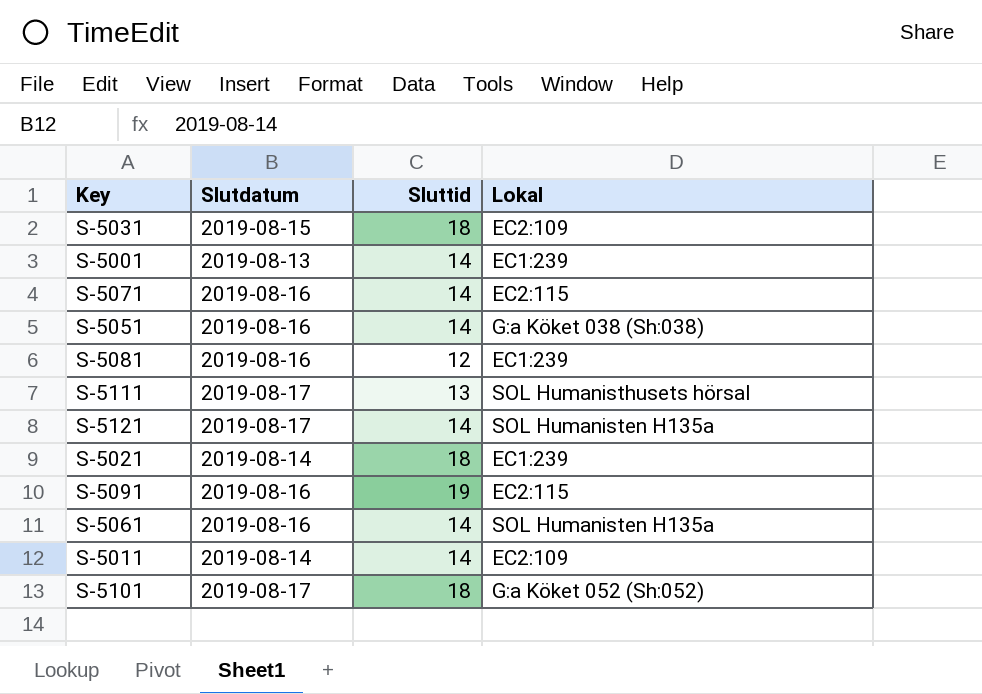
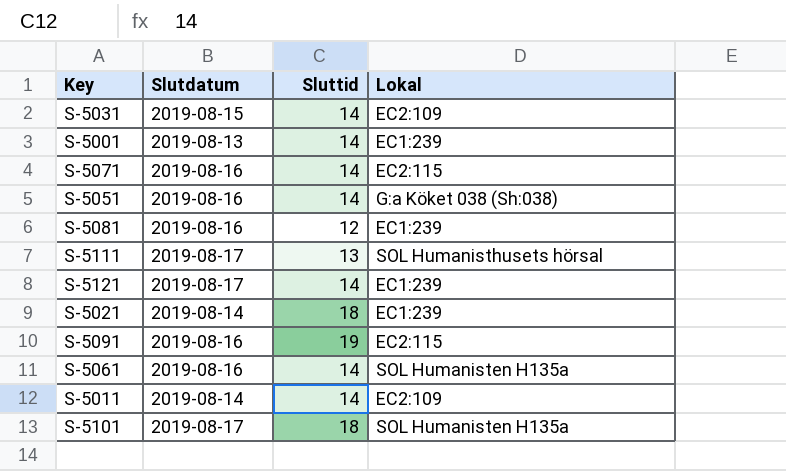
S-5031 | Sluttid: 18 -> 14
S-5121 | Lokal: SOL Humanisten H135a -> EC1:239
S-5101 | Lokal: G:a Köket 052 (Sh:052) -> SOL Humanisten H135a

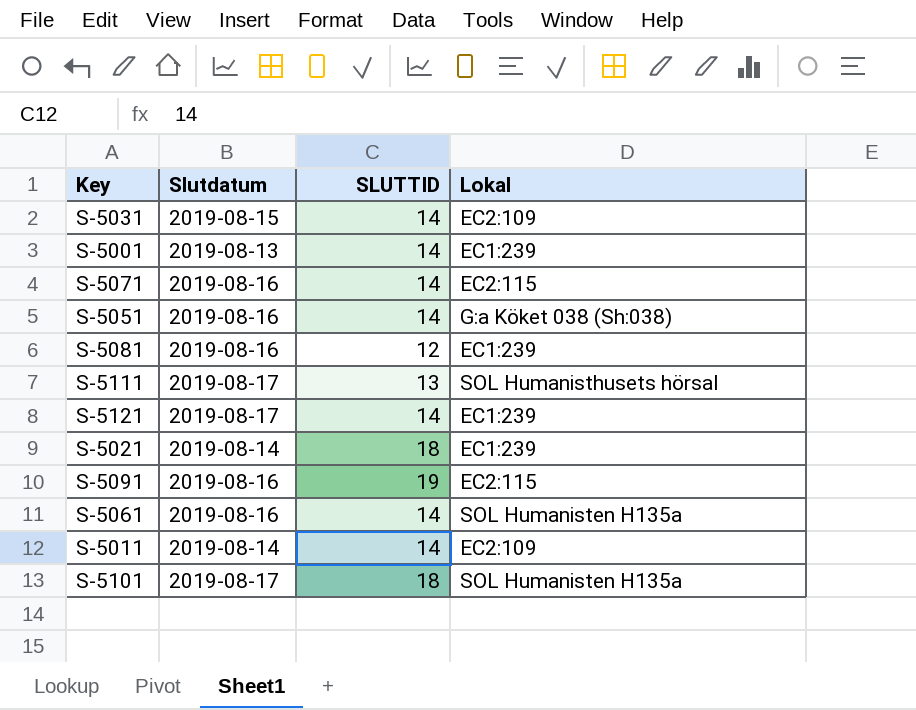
column name: Sluttid -> SLUTTID

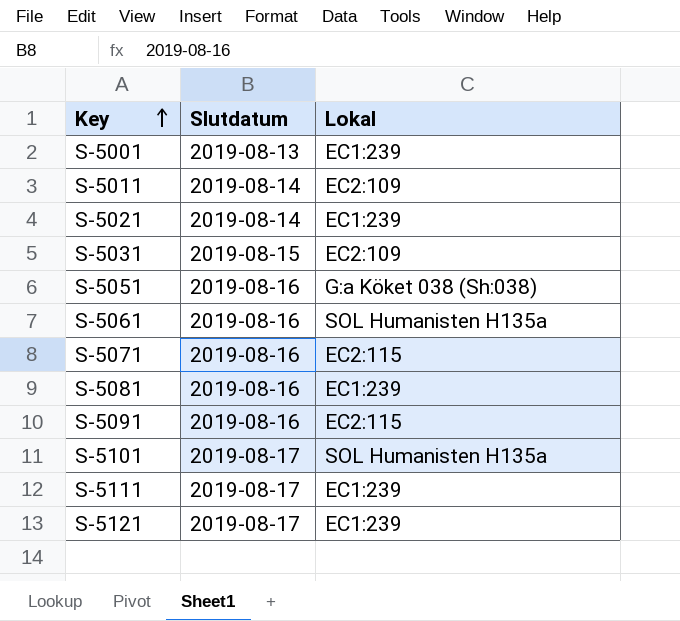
row order: none -> Key ascending
column SLUTTID | position: 3 -> none
S-5111 | Lokal: SOL Humanisthusets hörsal -> EC1:239

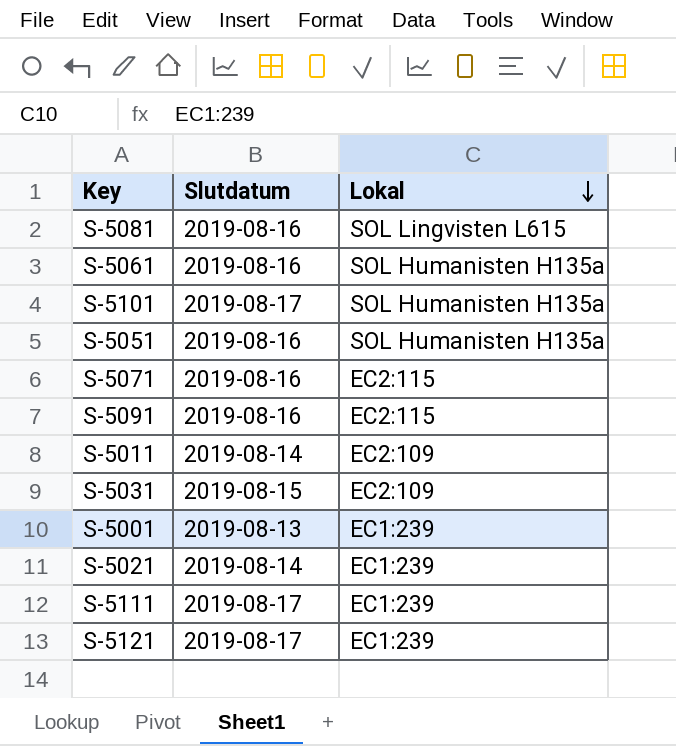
row order: Key ascending -> Lokal descending
S-5081 | Lokal: EC1:239 -> SOL Lingvisten L615
S-5051 | Lokal: G:a Köket 038 (Sh:038) -> SOL Humanisten H135a

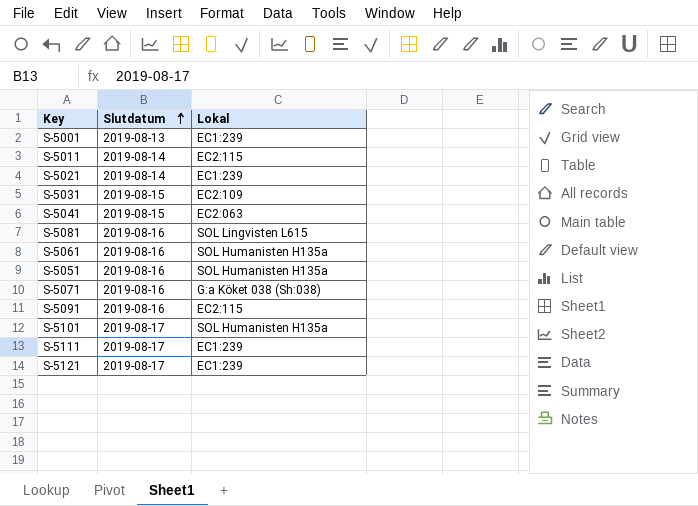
row order: Lokal descending -> Slutdatum ascending
S-5011 | Lokal: EC2:109 -> EC2:115
row S-5041: none -> 2019-08-15 | EC2:063
S-5071 | Lokal: EC2:115 -> G:a Köket 038 (Sh:038)

